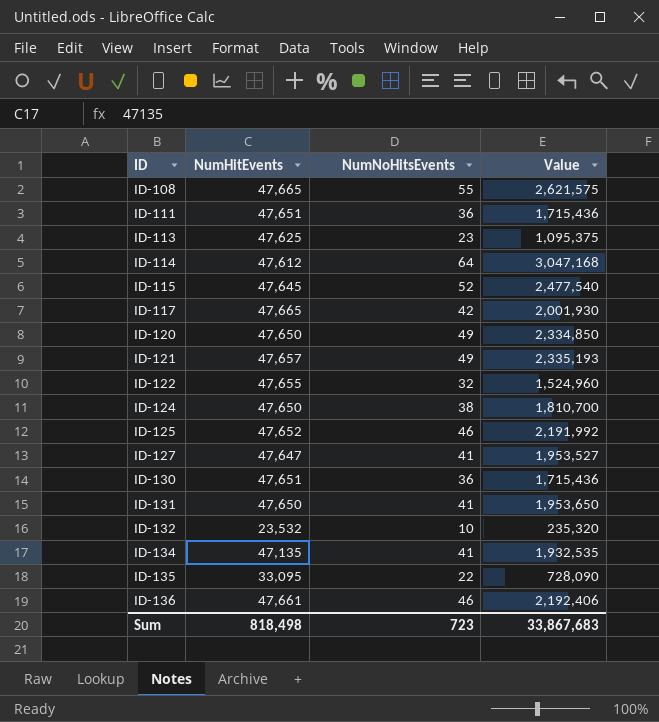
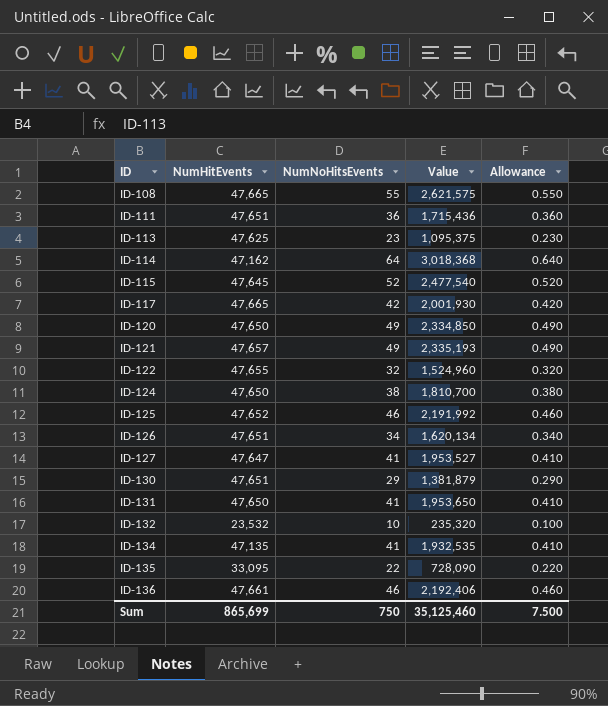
column Allowance | formula: none -> [NumNoHitsEvents] * 0.01
ID-114 | NumHitEvents: 47,612 -> 47,162
ID-114 | Value: 3,047,168 -> 3,018,368
row ID-126: none -> 47,651 | 34 | 1,620,134 | 0.340
ID-130 | NumNoHitsEvents: 36 -> 29
ID-130 | Value: 1,715,436 -> 1,381,879
Sum | NumHitEvents: 818,498 -> 865,699
Sum | NumNoHitsEvents: 723 -> 750
Sum | Value: 33,867,683 -> 35,125,460

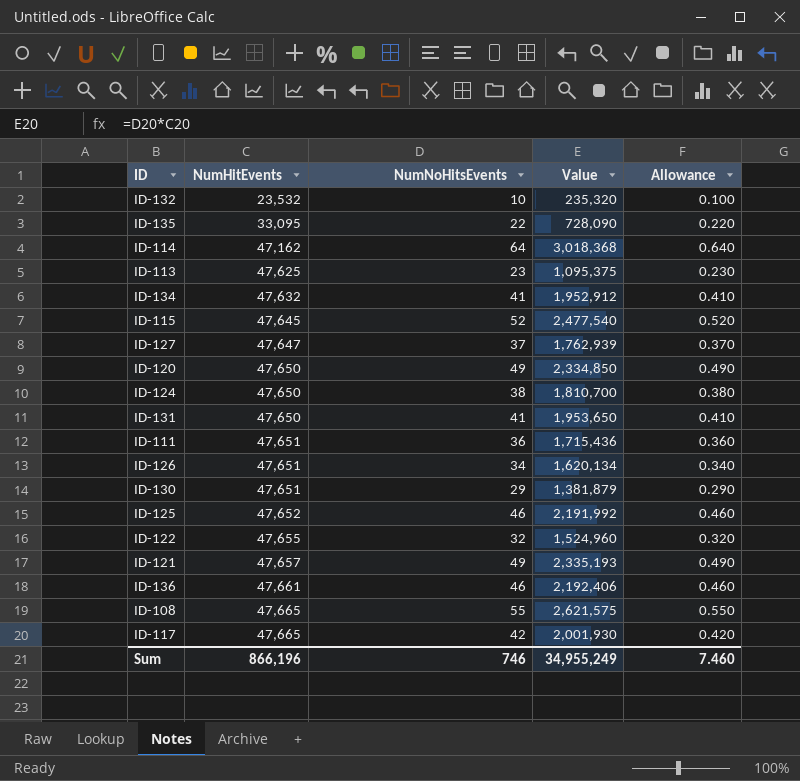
row order: ID ascending -> NumHitEvents ascending
ID-134 | NumHitEvents: 47,135 -> 47,632
ID-134 | Value: 1,932,535 -> 1,952,912
ID-127 | NumNoHitsEvents: 41 -> 37
ID-127 | Value: 1,953,527 -> 1,762,939
ID-127 | Allowance: 0.410 -> 0.370
Sum | NumHitEvents: 865,699 -> 866,196
Sum | NumNoHitsEvents: 750 -> 746
Sum | Value: 35,125,460 -> 34,955,249
Sum | Allowance: 7.500 -> 7.460

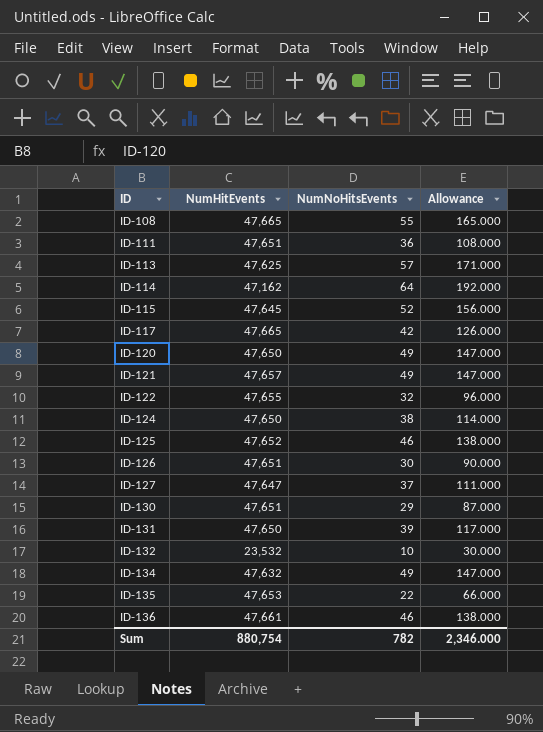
row order: NumHitEvents ascending -> ID ascending
column Value | formula: [NumHitEvents] * [NumNoHitsEvents] -> none
column Allowance | formula: [NumNoHitsEvents] * 0.01 -> [NumNoHitsEvents] * 3
ID-113 | NumNoHitsEvents: 23 -> 57
ID-126 | NumNoHitsEvents: 34 -> 30
ID-131 | NumNoHitsEvents: 41 -> 39
ID-134 | NumNoHitsEvents: 41 -> 49
ID-135 | NumHitEvents: 33,095 -> 47,653
Sum | NumHitEvents: 866,196 -> 880,754
Sum | NumNoHitsEvents: 746 -> 782
Sum | Allowance: 7.460 -> 2,346.000

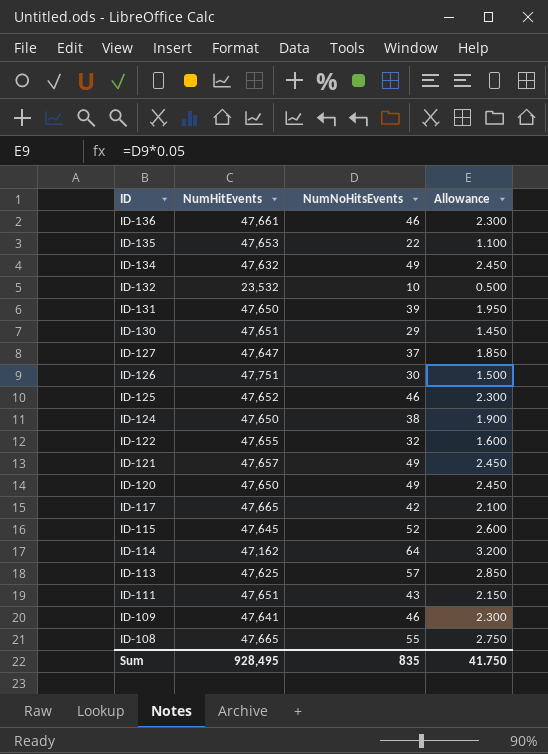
row order: ID ascending -> ID descending
column Allowance | formula: [NumNoHitsEvents] * 3 -> [NumNoHitsEvents] * 0.05
ID-126 | NumHitEvents: 47,651 -> 47,751
ID-111 | NumNoHitsEvents: 36 -> 43
row ID-109: none -> 47,641 | 46 | 2.300
Sum | NumHitEvents: 880,754 -> 928,495
Sum | NumNoHitsEvents: 782 -> 835
Sum | Allowance: 2,346.000 -> 41.750

